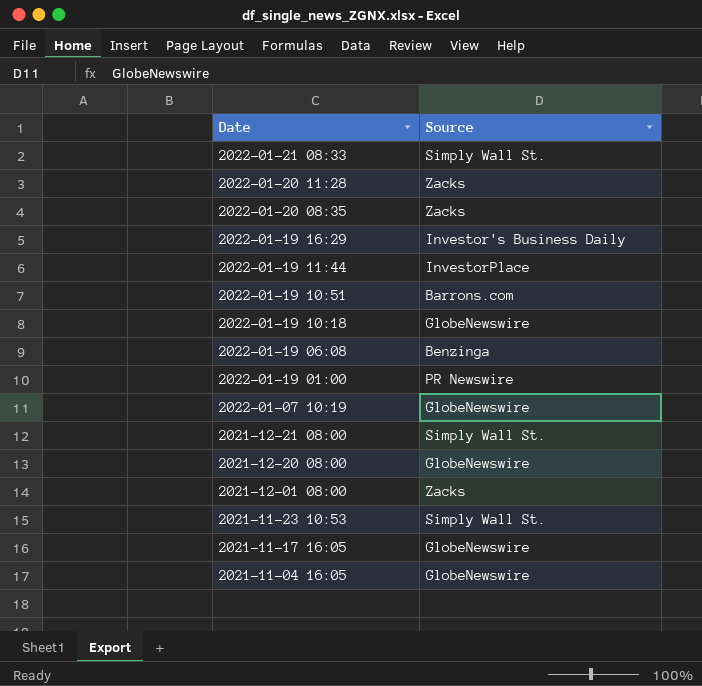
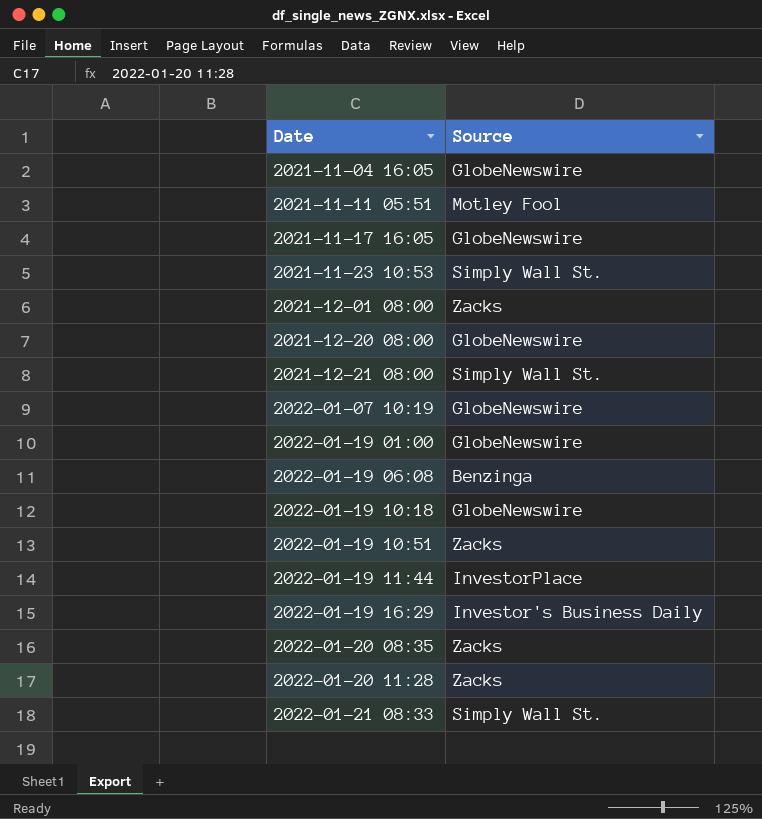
row order: Date descending -> Date ascending
row 2021-11-11 05:51: none -> Motley Fool
2022-01-19 01:00 | Source: PR Newswire -> GlobeNewswire
2022-01-19 10:51 | Source: Barrons.com -> Zacks

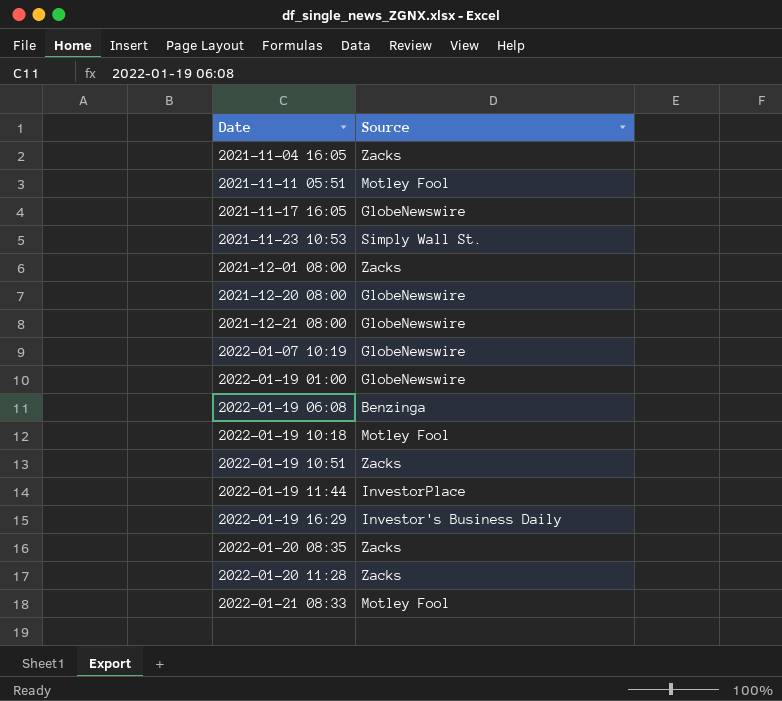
2021-11-04 16:05 | Source: GlobeNewswire -> Zacks
2021-12-21 08:00 | Source: Simply Wall St. -> GlobeNewswire
2022-01-19 10:18 | Source: GlobeNewswire -> Motley Fool
2022-01-21 08:33 | Source: Simply Wall St. -> Motley Fool

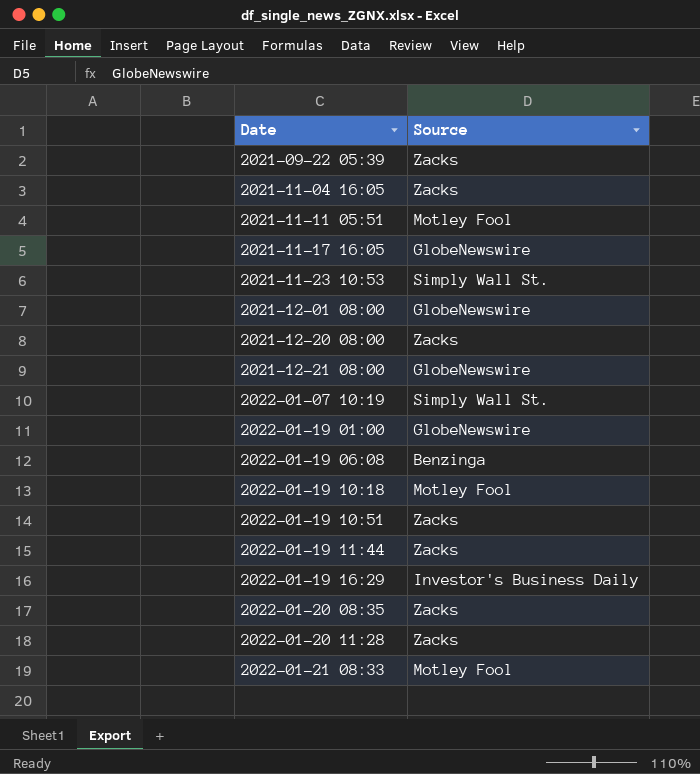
row 2021-09-22 05:39: none -> Zacks
2021-12-01 08:00 | Source: Zacks -> GlobeNewswire
2021-12-20 08:00 | Source: GlobeNewswire -> Zacks
2022-01-07 10:19 | Source: GlobeNewswire -> Simply Wall St.
2022-01-19 11:44 | Source: InvestorPlace -> Zacks

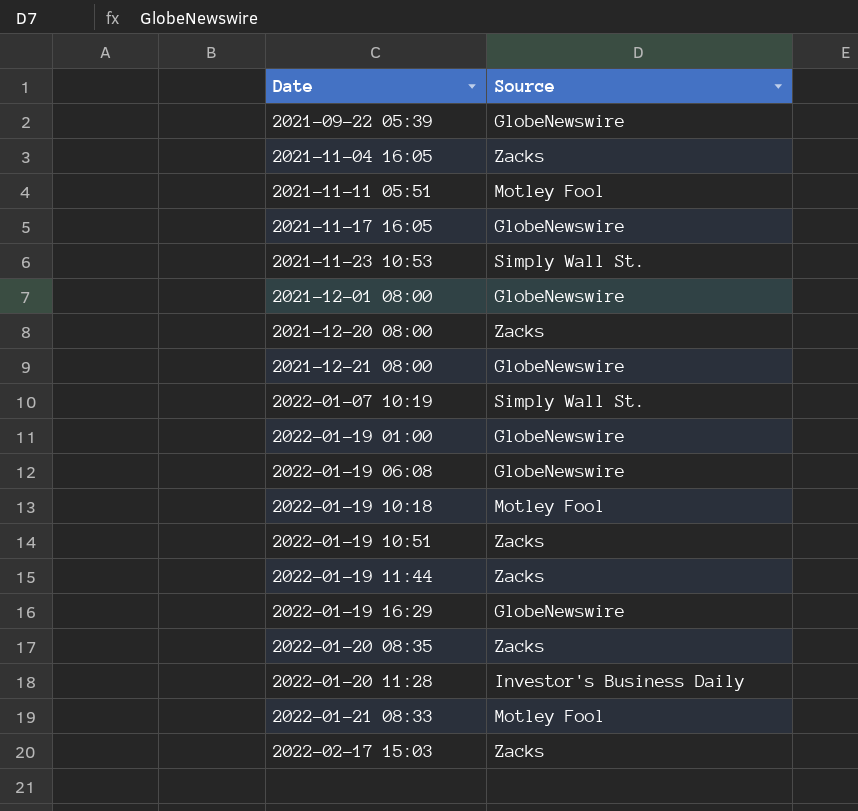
2021-09-22 05:39 | Source: Zacks -> GlobeNewswire
2022-01-19 06:08 | Source: Benzinga -> GlobeNewswire
2022-01-19 16:29 | Source: Investor's Business Daily -> GlobeNewswire
2022-01-20 11:28 | Source: Zacks -> Investor's Business Daily
row 2022-02-17 15:03: none -> Zacks

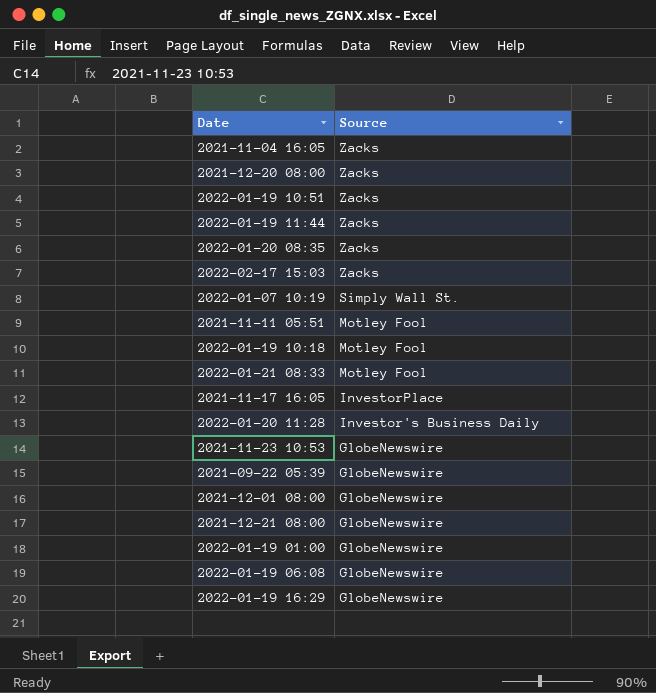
row order: Date ascending -> Source descending
2021-11-17 16:05 | Source: GlobeNewswire -> InvestorPlace
2021-11-23 10:53 | Source: Simply Wall St. -> GlobeNewswire

